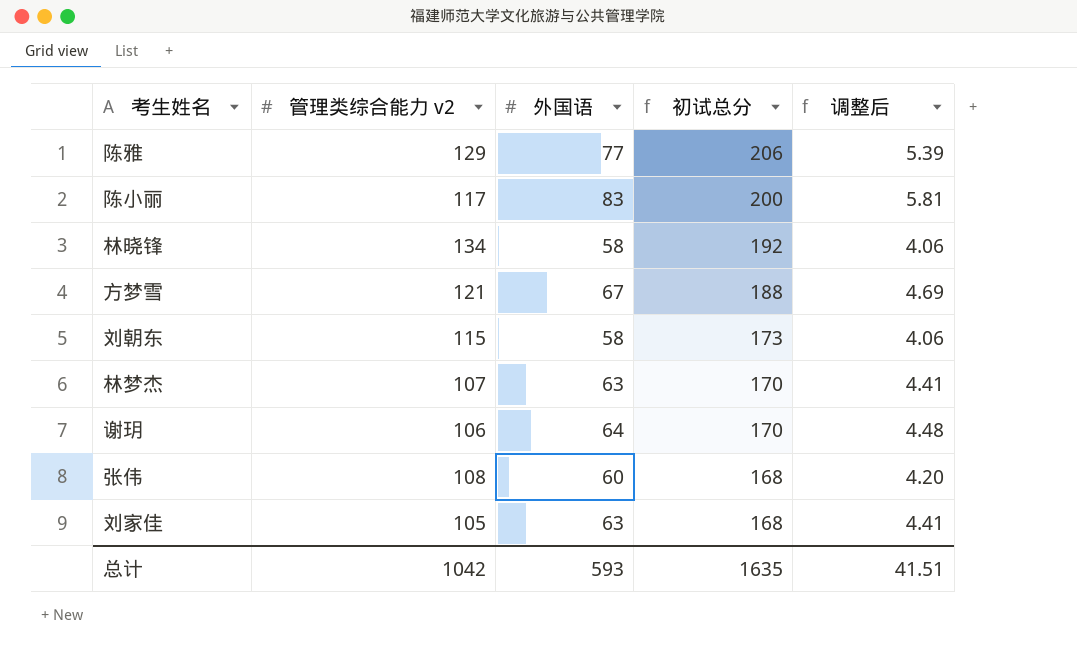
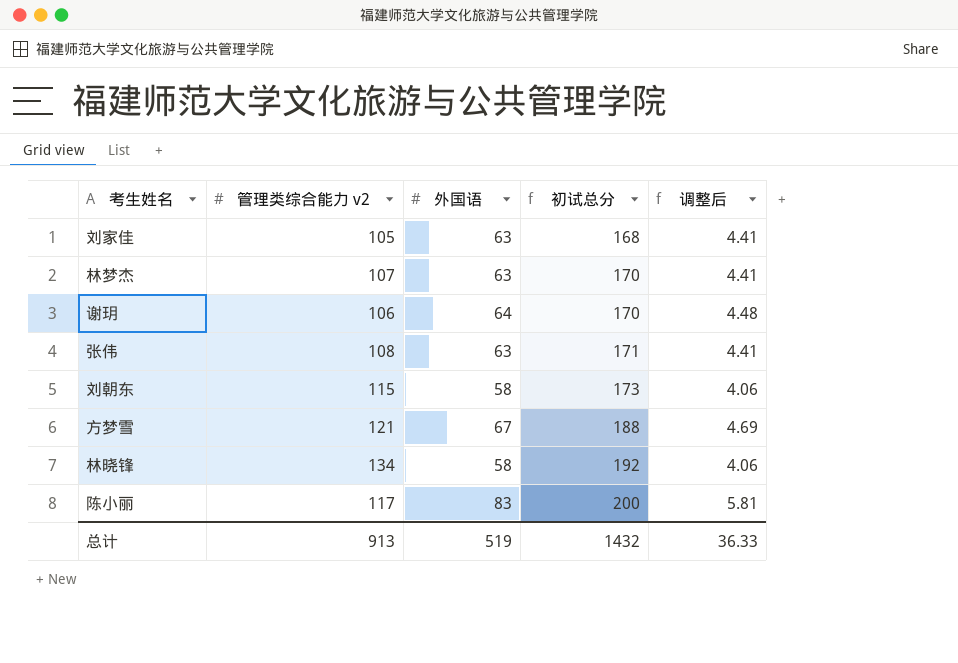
row order: 初试总分 descending -> 初试总分 ascending
row 陈雅: 129 | 77 | 206 | 5.39 -> none
张伟 | 外国语: 60 -> 63
张伟 | 初试总分: 168 -> 171
张伟 | 调整后: 4.20 -> 4.41
总计 | 管理类综合能力 v2: 1042 -> 913
总计 | 外国语: 593 -> 519
总计 | 初试总分: 1635 -> 1432
总计 | 调整后: 41.51 -> 36.33

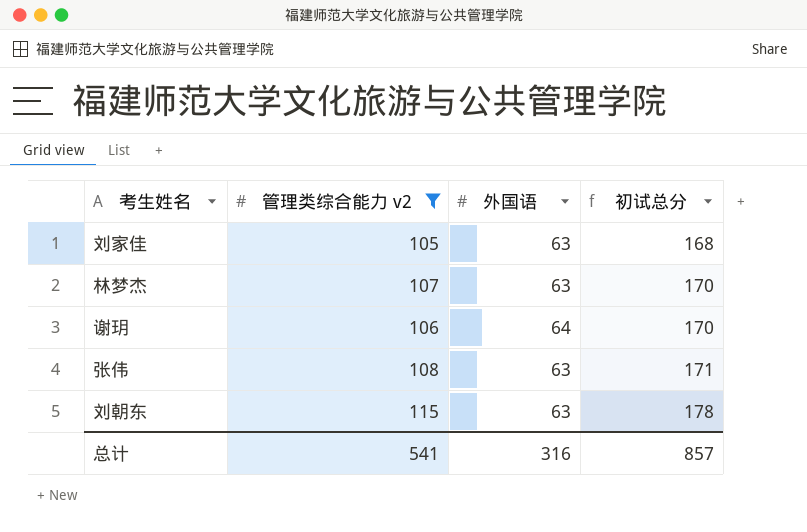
filter: none -> 管理类综合能力 v2 <= 115
column 调整后 | formula: [外国语] * 0.07 -> none
刘朝东 | 外国语: 58 -> 63
刘朝东 | 初试总分: 173 -> 178
总计 | 管理类综合能力 v2: 913 -> 541
总计 | 外国语: 519 -> 316
总计 | 初试总分: 1432 -> 857

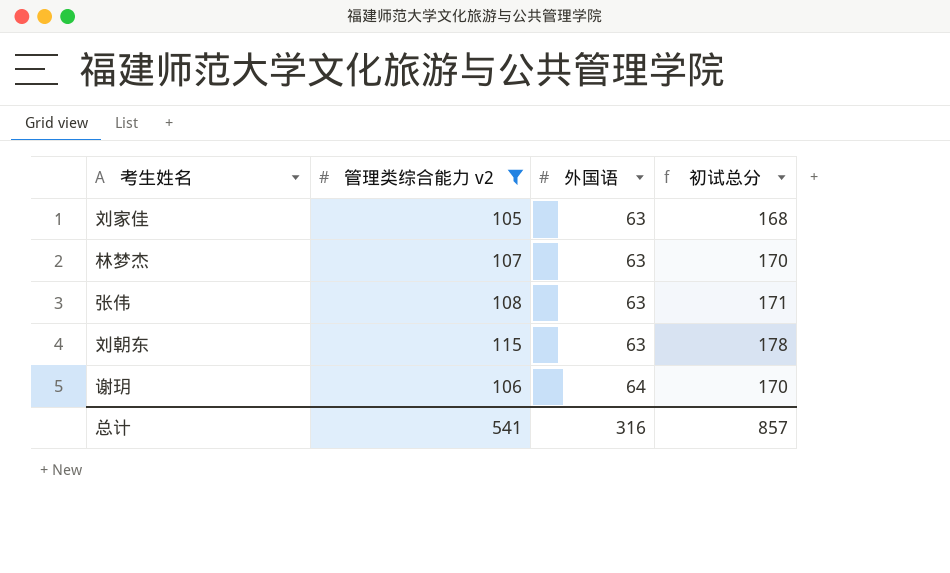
row order: 初试总分 ascending -> 外国语 ascending

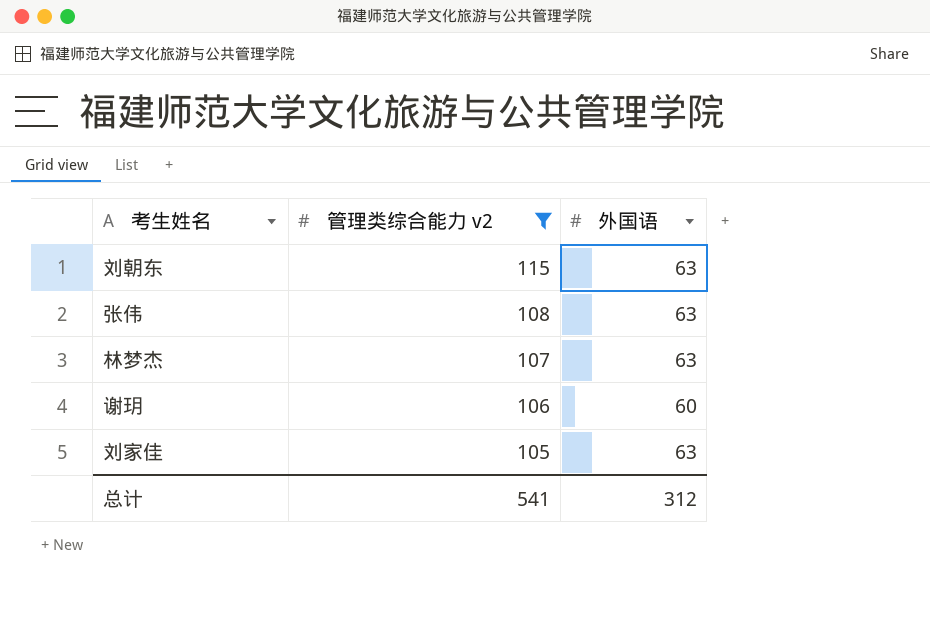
row order: 外国语 ascending -> 管理类综合能力 v2 descending
column 初试总分 | formula: [管理类综合能力 v2] + [外国语] -> none
谢玥 | 外国语: 64 -> 60
总计 | 外国语: 316 -> 312

